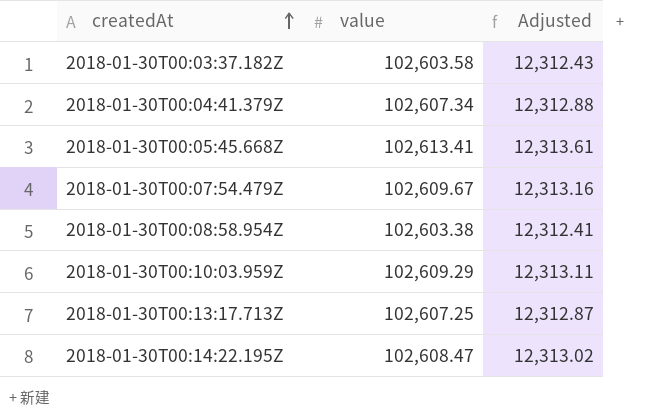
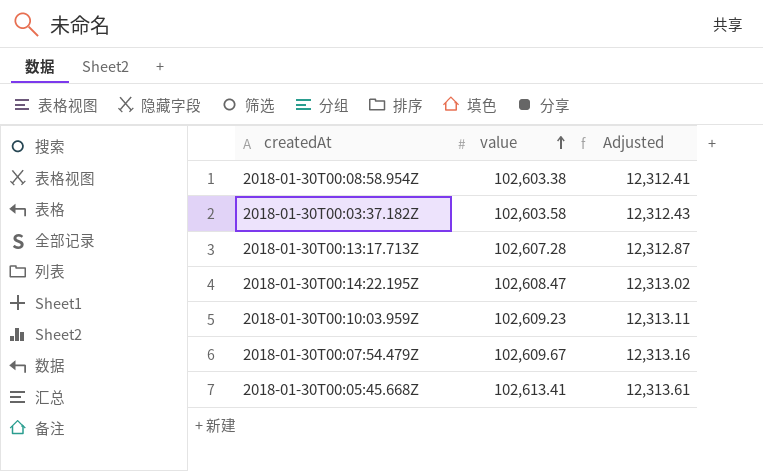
row order: createdAt ascending -> value ascending
row 2018-01-30T00:04:41.379Z: 102,607.34 | 12,312.88 -> none
2018-01-30T00:13:17.713Z | value: 102,607.25 -> 102,607.28
2018-01-30T00:10:03.959Z | value: 102,609.29 -> 102,609.23

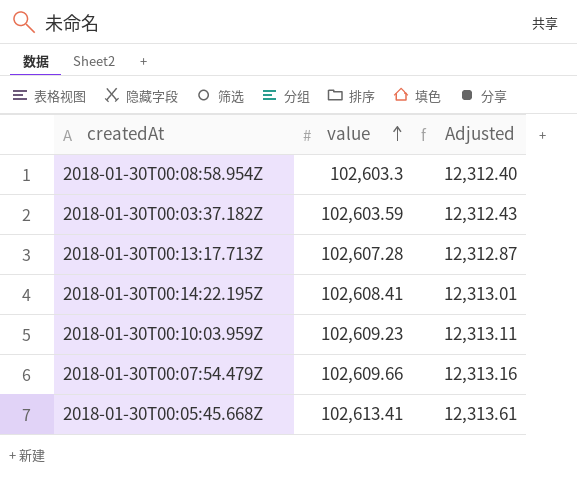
2018-01-30T00:08:58.954Z | value: 102,603.38 -> 102,603.3
2018-01-30T00:08:58.954Z | Adjusted: 12,312.41 -> 12,312.40
2018-01-30T00:03:37.182Z | value: 102,603.58 -> 102,603.59
2018-01-30T00:14:22.195Z | value: 102,608.47 -> 102,608.41
2018-01-30T00:14:22.195Z | Adjusted: 12,313.02 -> 12,313.01
2018-01-30T00:07:54.479Z | value: 102,609.67 -> 102,609.66

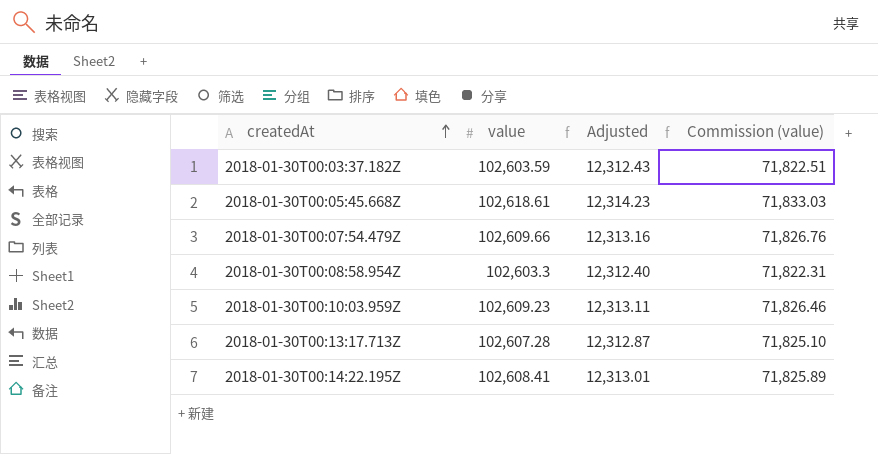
row order: value ascending -> createdAt ascending
column Commission (value) | formula: none -> [value] * 0.7
2018-01-30T00:05:45.668Z | value: 102,613.41 -> 102,618.61
2018-01-30T00:05:45.668Z | Adjusted: 12,313.61 -> 12,314.23

